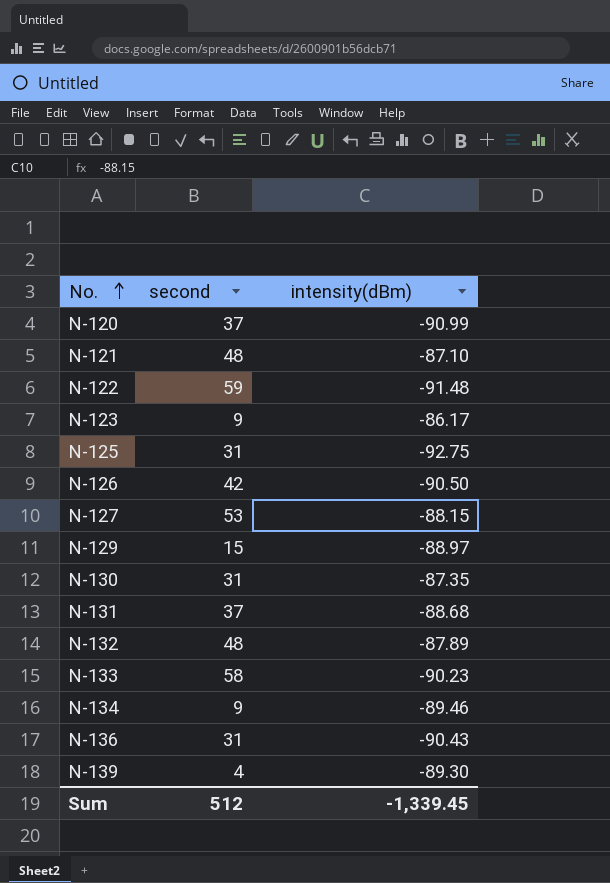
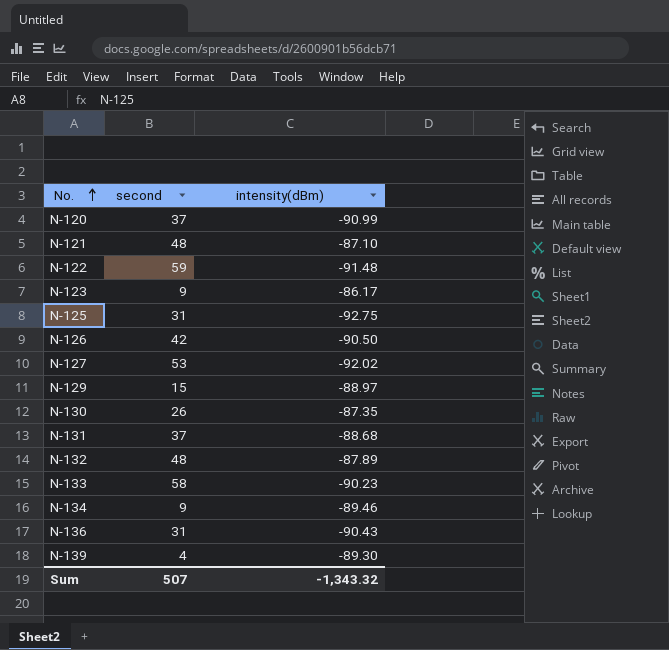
N-127 | intensity(dBm): -88.15 -> -92.02
N-130 | second: 31 -> 26
Sum | second: 512 -> 507
Sum | intensity(dBm): -1,339.45 -> -1,343.32

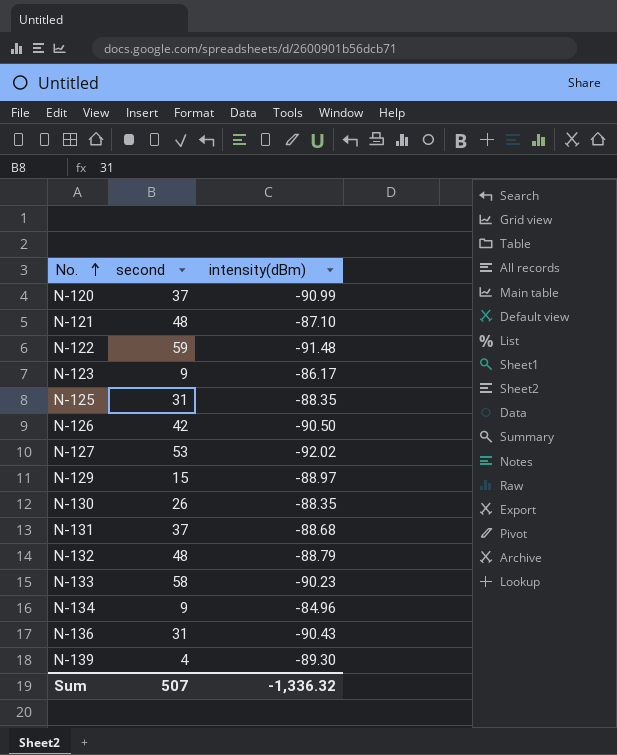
N-125 | intensity(dBm): -92.75 -> -88.35
N-130 | intensity(dBm): -87.35 -> -88.35
N-132 | intensity(dBm): -87.89 -> -88.79
N-134 | intensity(dBm): -89.46 -> -84.96
Sum | intensity(dBm): -1,343.32 -> -1,336.32

